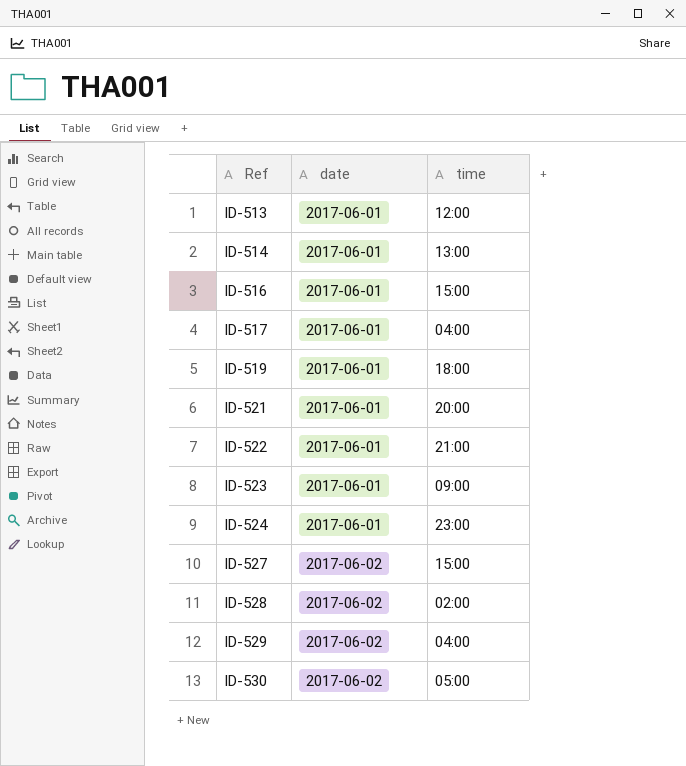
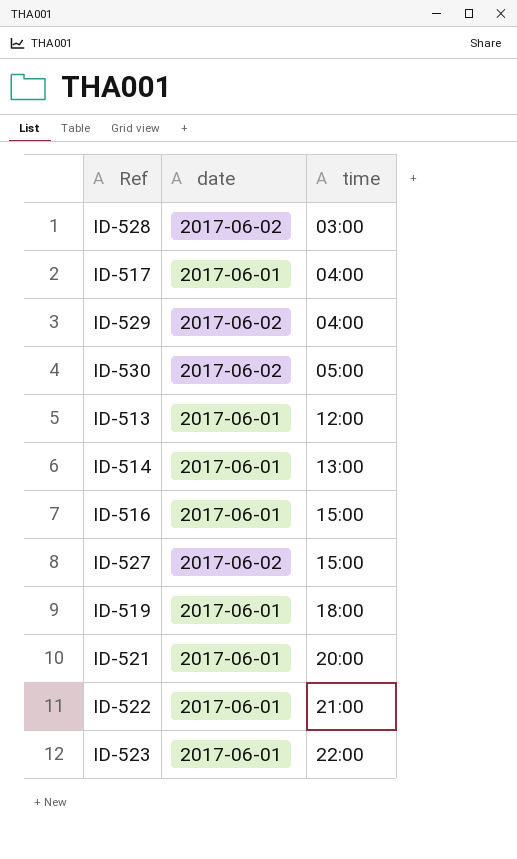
row order: Ref ascending -> time ascending
row ID-524: 2017-06-01 | 23:00 -> none
ID-528 | time: 02:00 -> 03:00
ID-523 | time: 09:00 -> 22:00

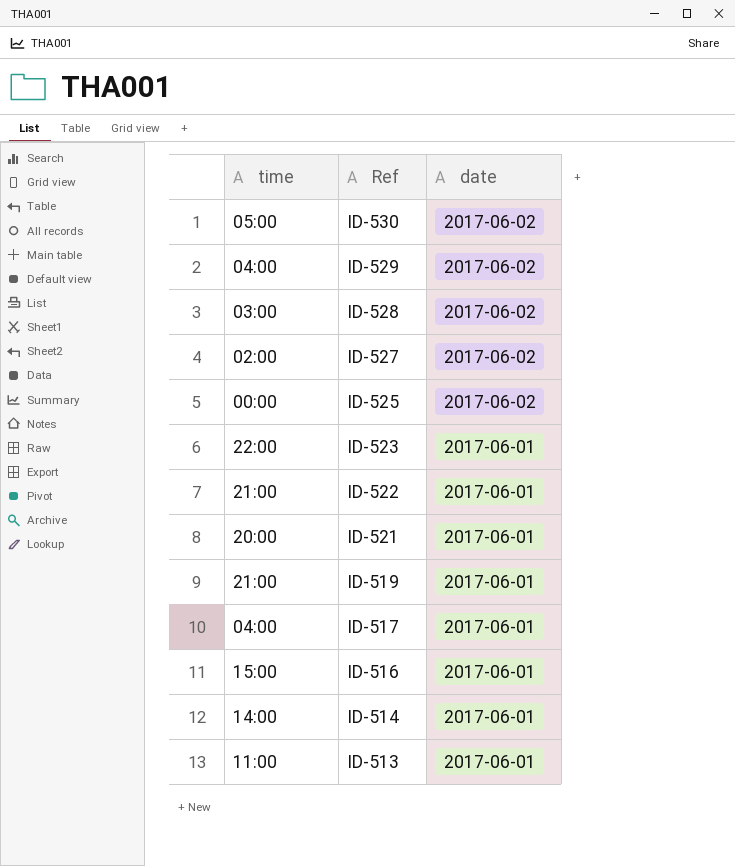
row order: time ascending -> Ref descending
column time | position: 3 -> 1
ID-527 | time: 15:00 -> 02:00
row ID-525: none -> 00:00 | 2017-06-02
ID-519 | time: 18:00 -> 21:00
ID-514 | time: 13:00 -> 14:00
ID-513 | time: 12:00 -> 11:00

